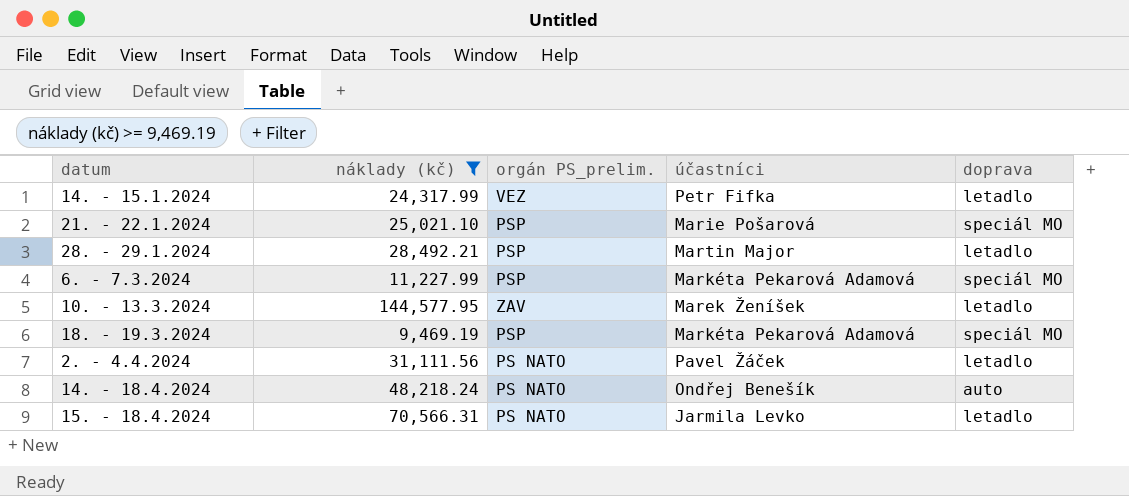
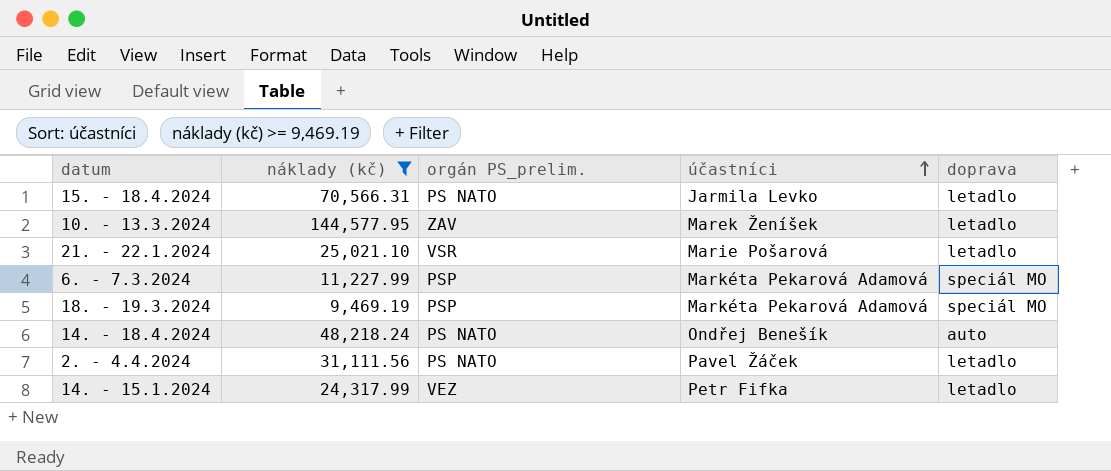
row order: none -> účastníci ascending
row 28. - 29.1.2024: 28,492.21 | PSP | Martin Major | letadlo -> none
21. - 22.1.2024 | orgán PS_prelim.: PSP -> VSR
21. - 22.1.2024 | doprava: speciál MO -> letadlo

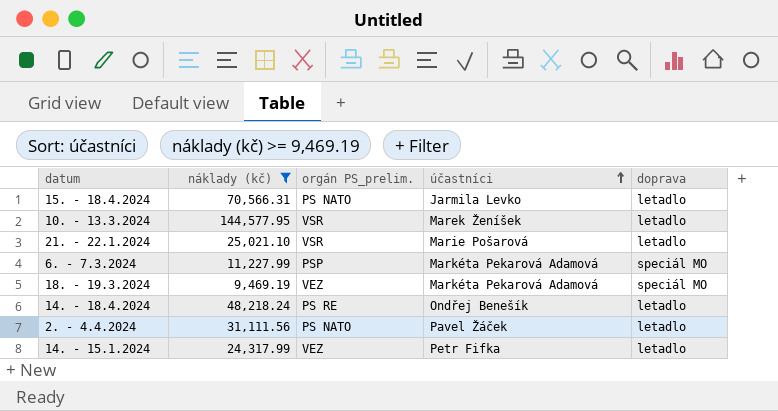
10. - 13.3.2024 | orgán PS_prelim.: ZAV -> VSR
18. - 19.3.2024 | orgán PS_prelim.: PSP -> VEZ
14. - 18.4.2024 | orgán PS_prelim.: PS NATO -> PS RE
14. - 18.4.2024 | doprava: auto -> letadlo

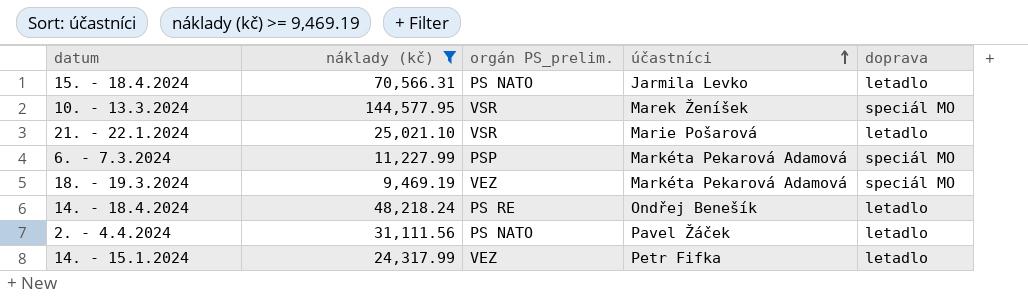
10. - 13.3.2024 | doprava: letadlo -> speciál MO

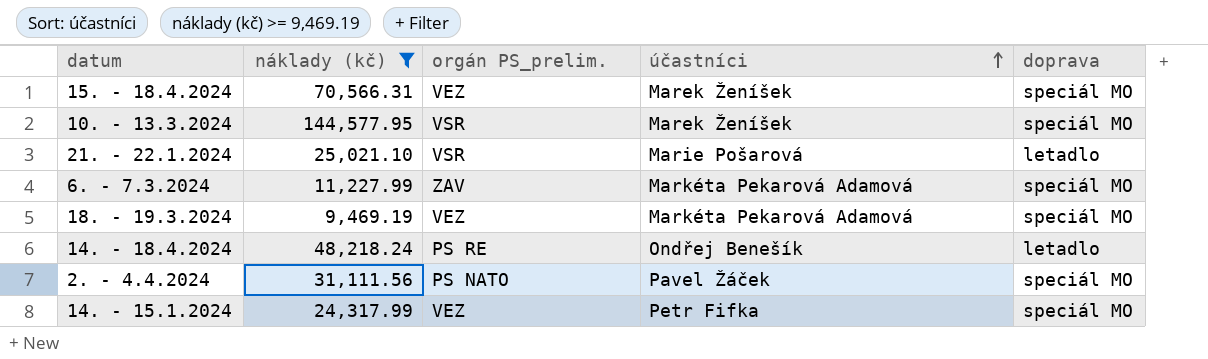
15. - 18.4.2024 | orgán PS_prelim.: PS NATO -> VEZ
15. - 18.4.2024 | účastníci: Jarmila Levko -> Marek Ženíšek
15. - 18.4.2024 | doprava: letadlo -> speciál MO
6. - 7.3.2024 | orgán PS_prelim.: PSP -> ZAV
2. - 4.4.2024 | doprava: letadlo -> speciál MO
14. - 15.1.2024 | doprava: letadlo -> speciál MO

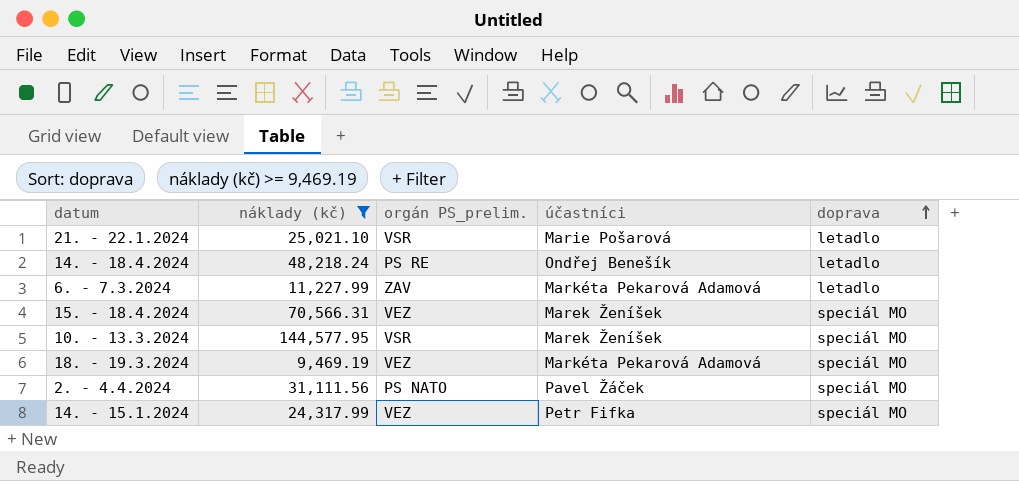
row order: účastníci ascending -> doprava ascending
6. - 7.3.2024 | doprava: speciál MO -> letadlo

